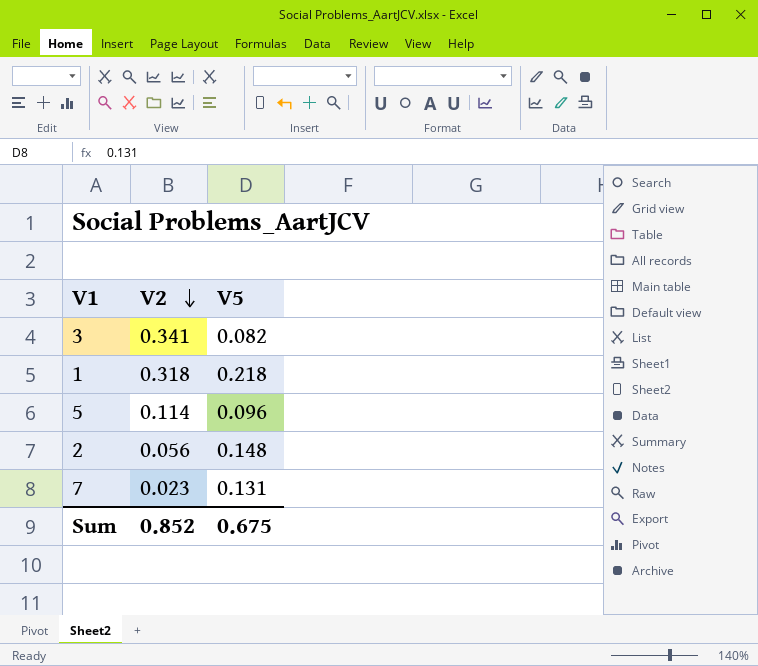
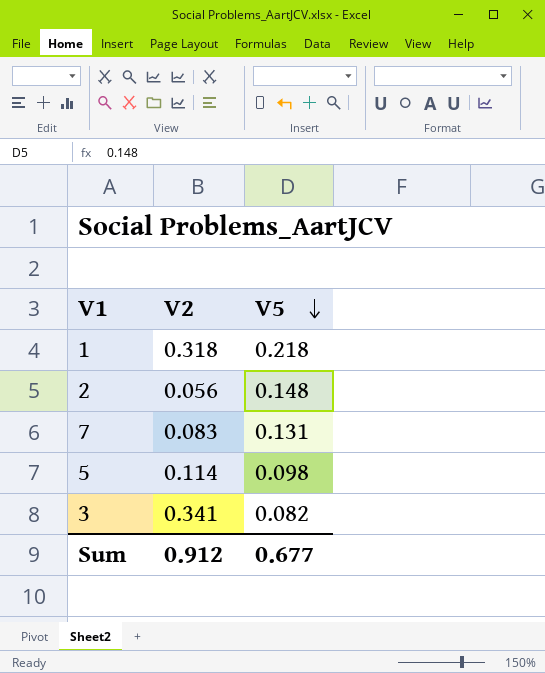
row order: V2 descending -> V5 descending
7 | V2: 0.023 -> 0.083
5 | V5: 0.096 -> 0.098
Sum | V2: 0.852 -> 0.912
Sum | V5: 0.675 -> 0.677

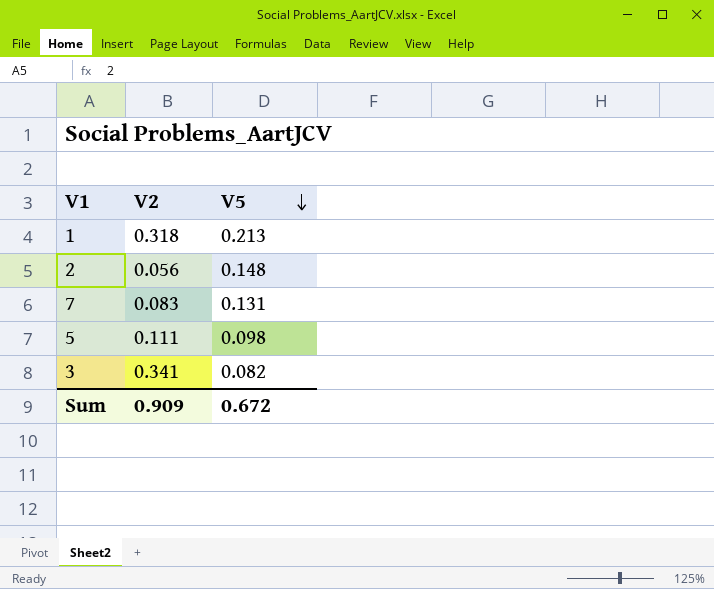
1 | V5: 0.218 -> 0.213
5 | V2: 0.114 -> 0.111
Sum | V2: 0.912 -> 0.909
Sum | V5: 0.677 -> 0.672

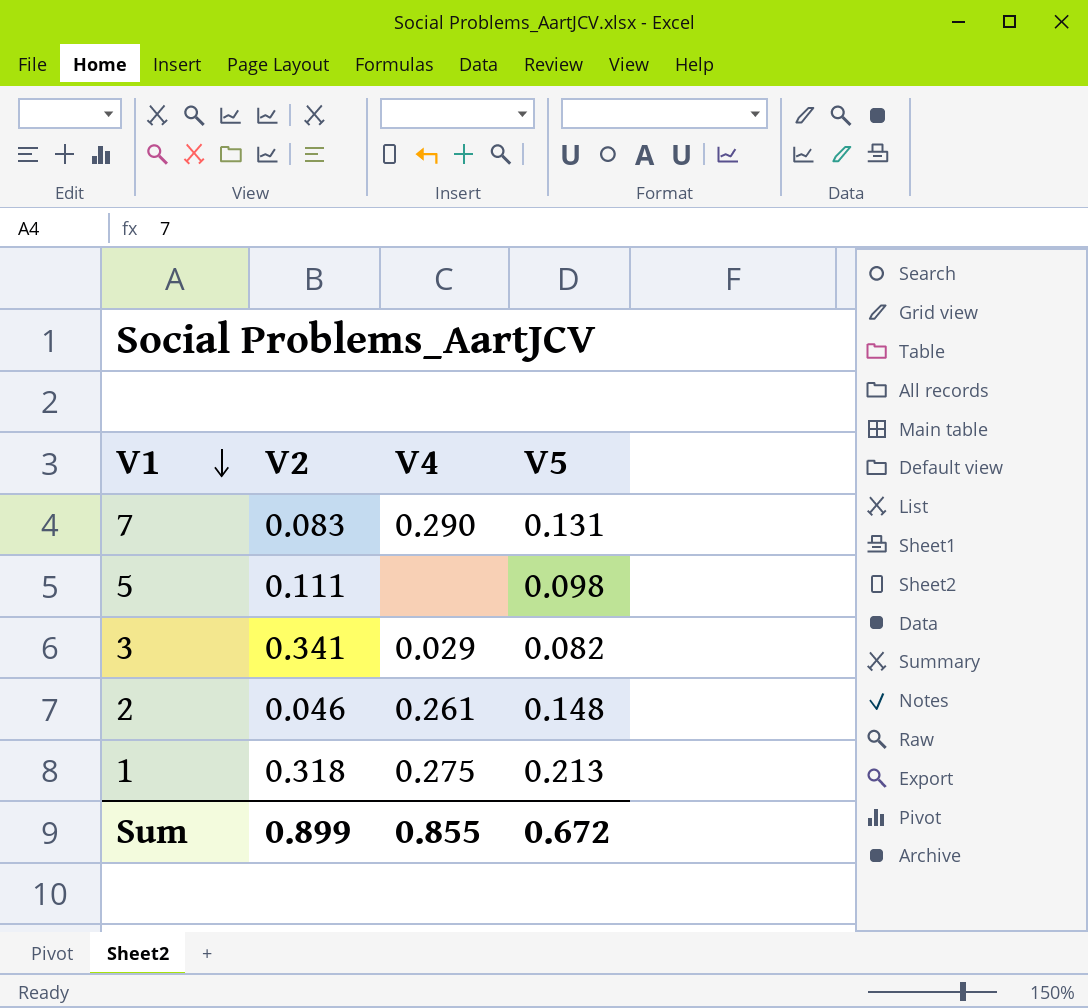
row order: V5 descending -> V1 descending
column V4 | position: none -> 3
2 | V2: 0.056 -> 0.046
Sum | V2: 0.909 -> 0.899

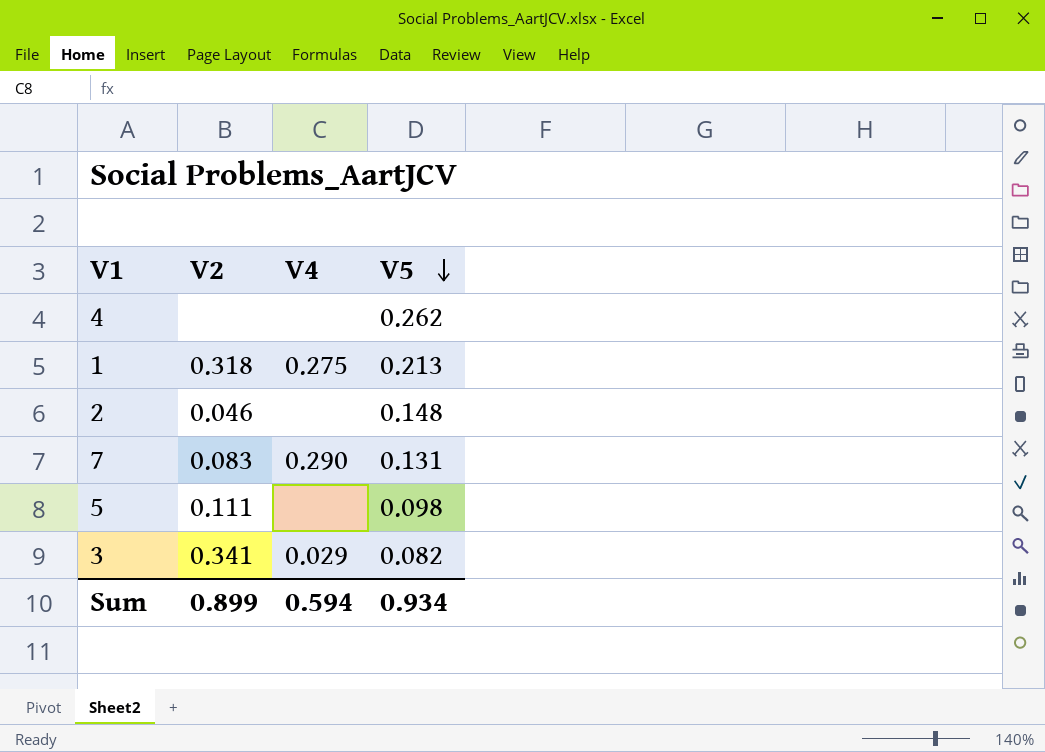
row order: V1 descending -> V5 descending
row 4: none -> none | none | 0.262
2 | V4: 0.261 -> none
Sum | V4: 0.855 -> 0.594
Sum | V5: 0.672 -> 0.934

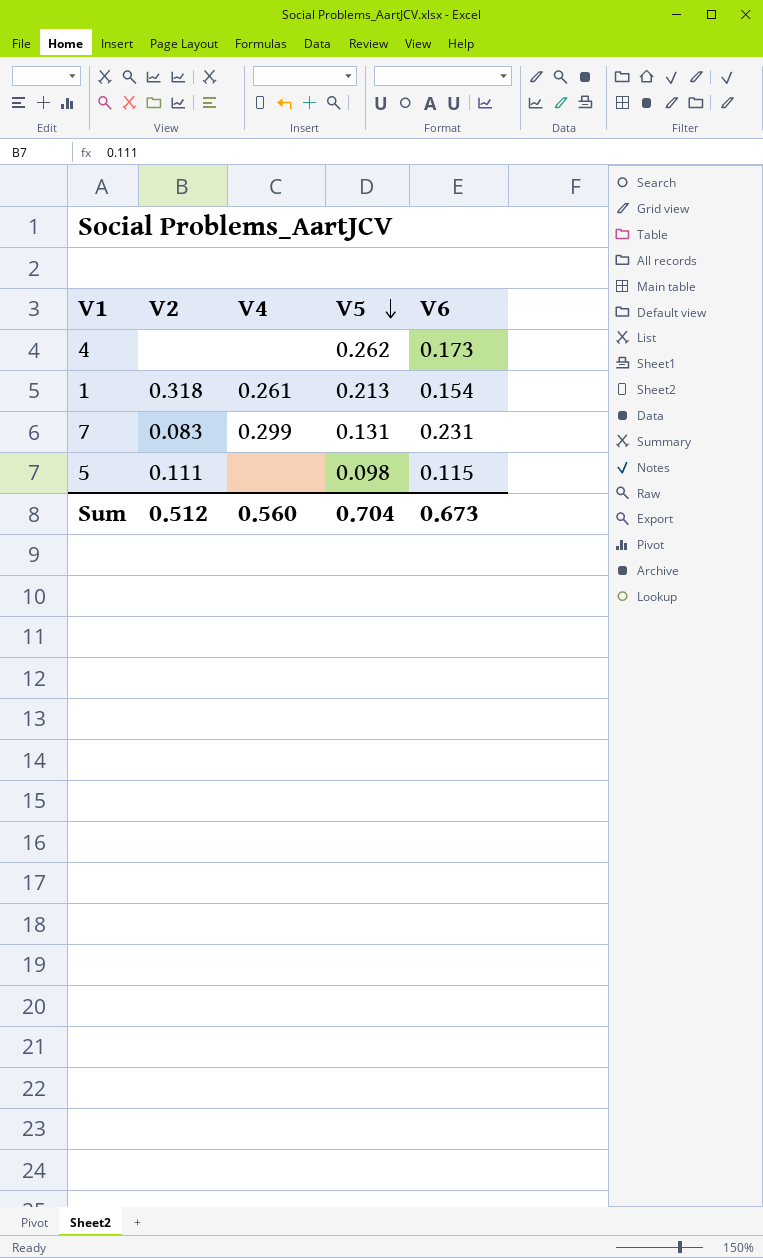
column V6 | position: none -> 5
row 2: 0.046 | none | 0.148 -> none
row 3: 0.341 | 0.029 | 0.082 -> none
1 | V4: 0.275 -> 0.261
7 | V4: 0.290 -> 0.299
Sum | V2: 0.899 -> 0.512
Sum | V4: 0.594 -> 0.560
Sum | V5: 0.934 -> 0.704

